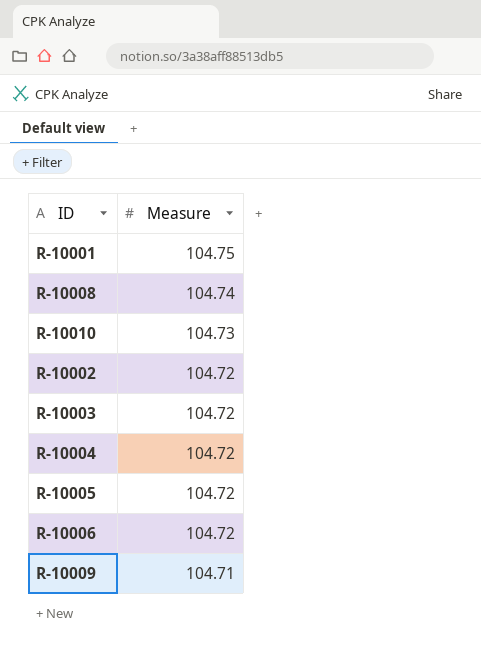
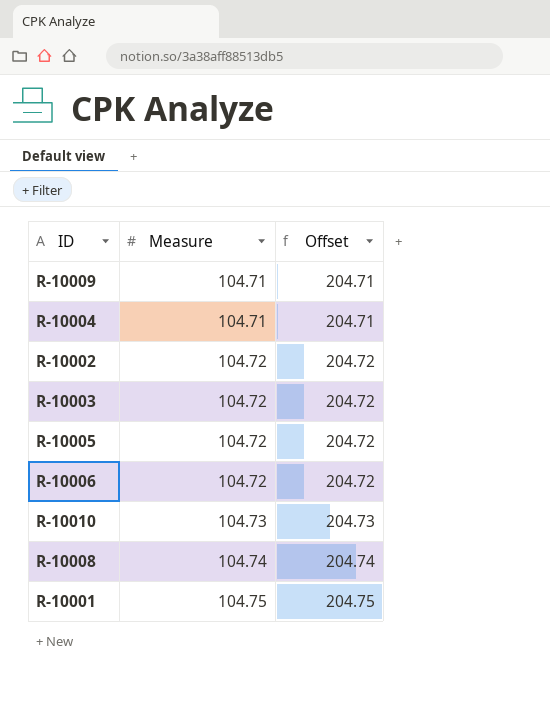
row order: Measure descending -> Measure ascending
column Offset | formula: none -> [Measure] + 100
R-10004 | Measure: 104.72 -> 104.71

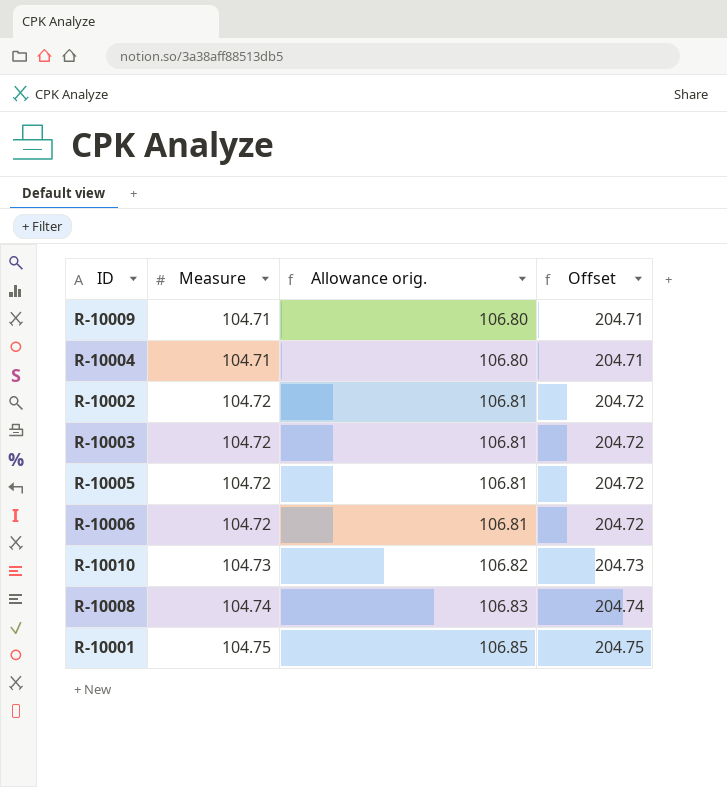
column Allowance orig. | formula: none -> [Measure] * 1.02

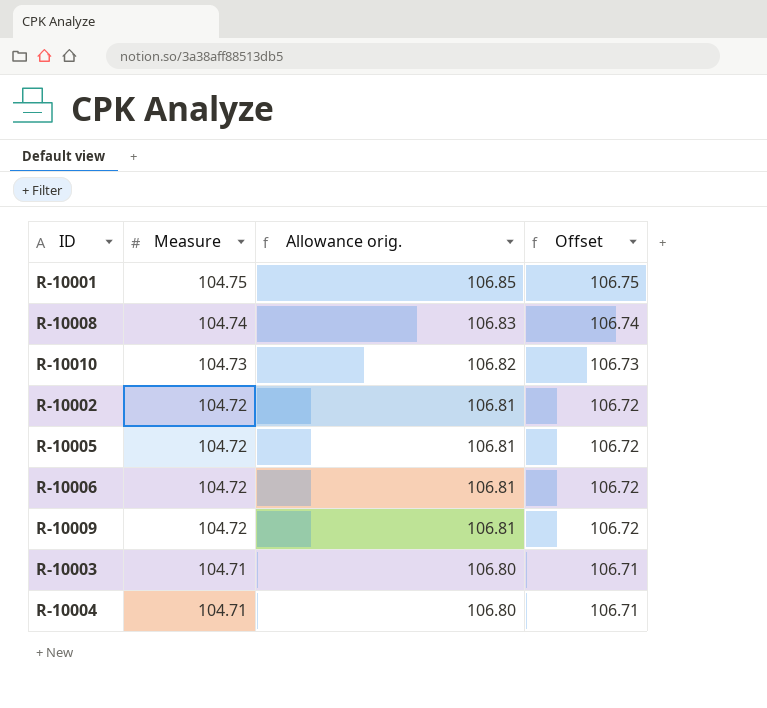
row order: Measure ascending -> Measure descending
column Offset | formula: [Measure] + 100 -> [Measure] + 2
R-10009 | Measure: 104.71 -> 104.72
R-10009 | Allowance orig.: 106.80 -> 106.81
R-10003 | Measure: 104.72 -> 104.71
R-10003 | Allowance orig.: 106.81 -> 106.80

